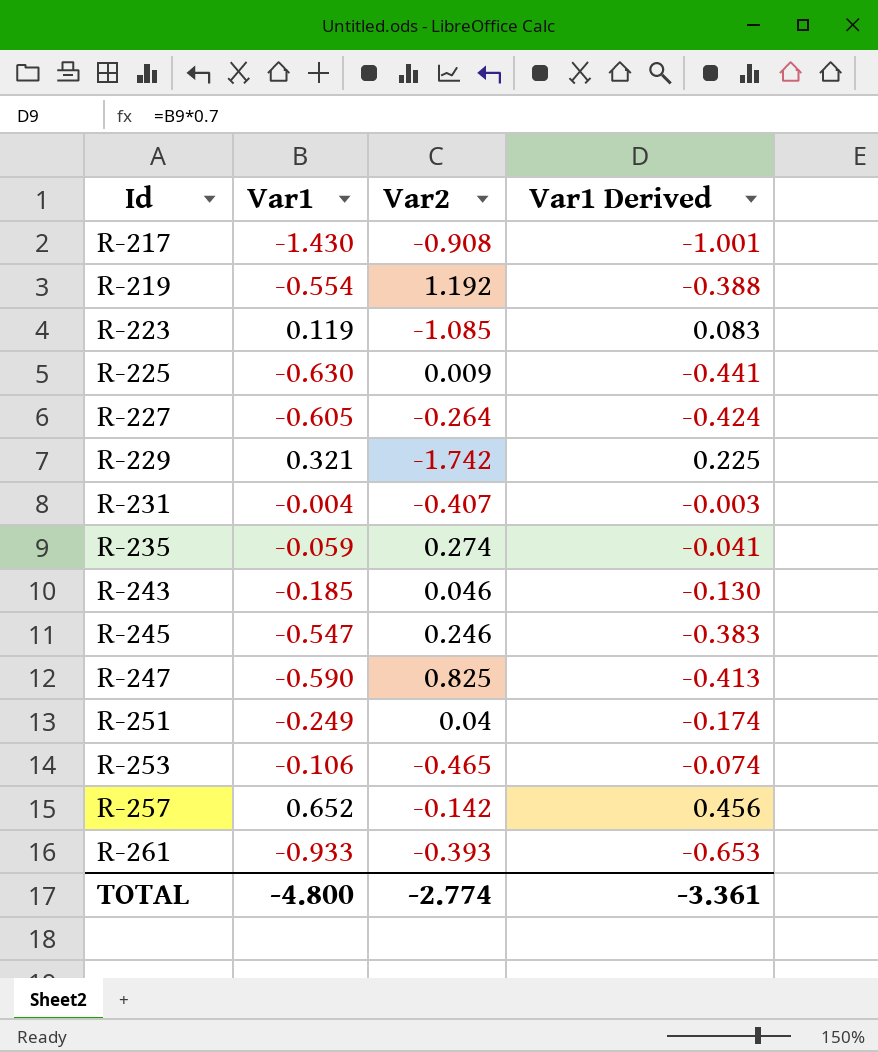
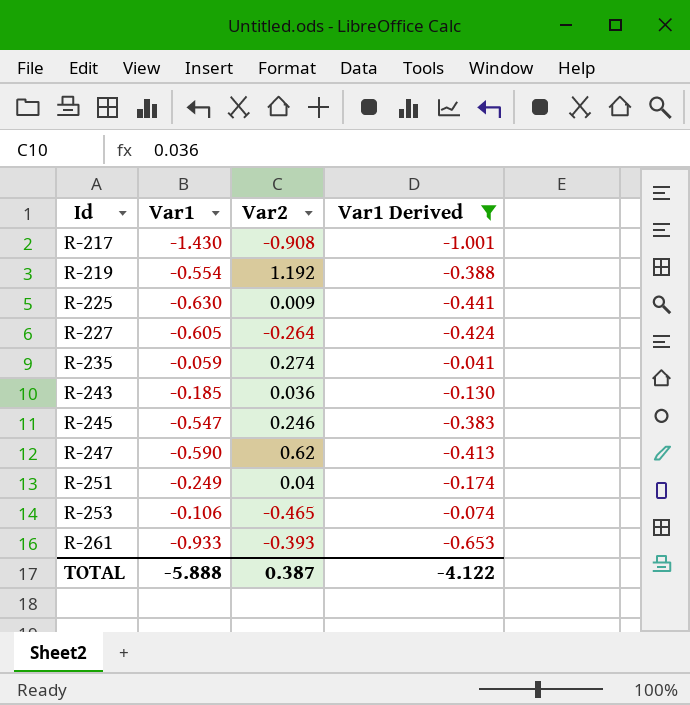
filter: none -> Var1 Derived <= -0.041
R-243 | Var2: 0.046 -> 0.036
R-247 | Var2: 0.825 -> 0.62
TOTAL | Var1: -4.800 -> -5.888
TOTAL | Var2: -2.774 -> 0.387
TOTAL | Var1 Derived: -3.361 -> -4.122

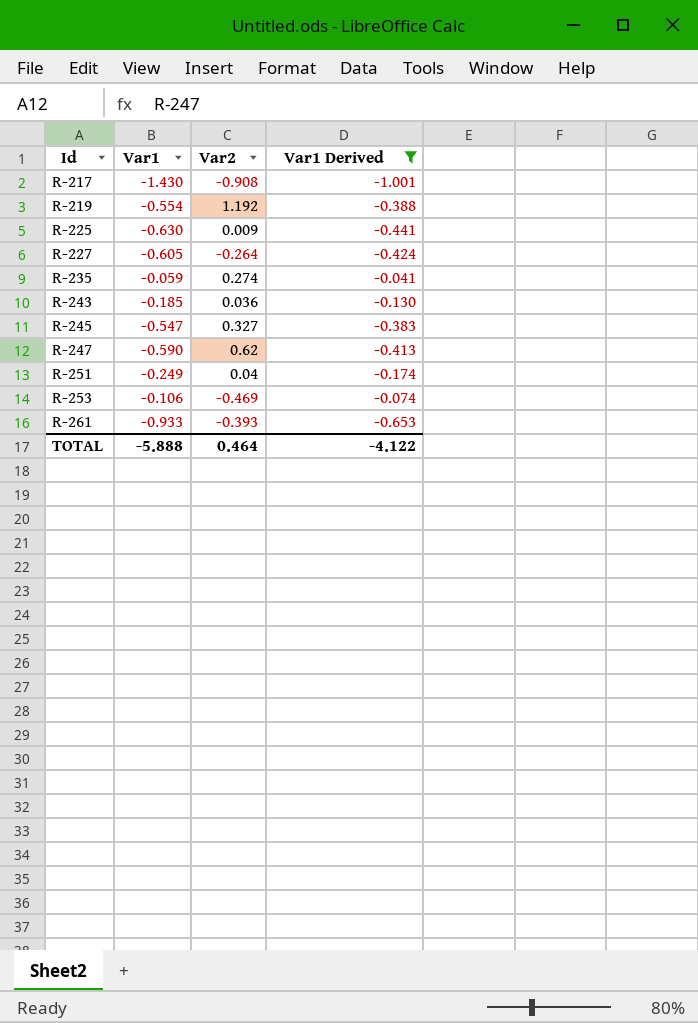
R-245 | Var2: 0.246 -> 0.327
R-253 | Var2: -0.465 -> -0.469
TOTAL | Var2: 0.387 -> 0.464

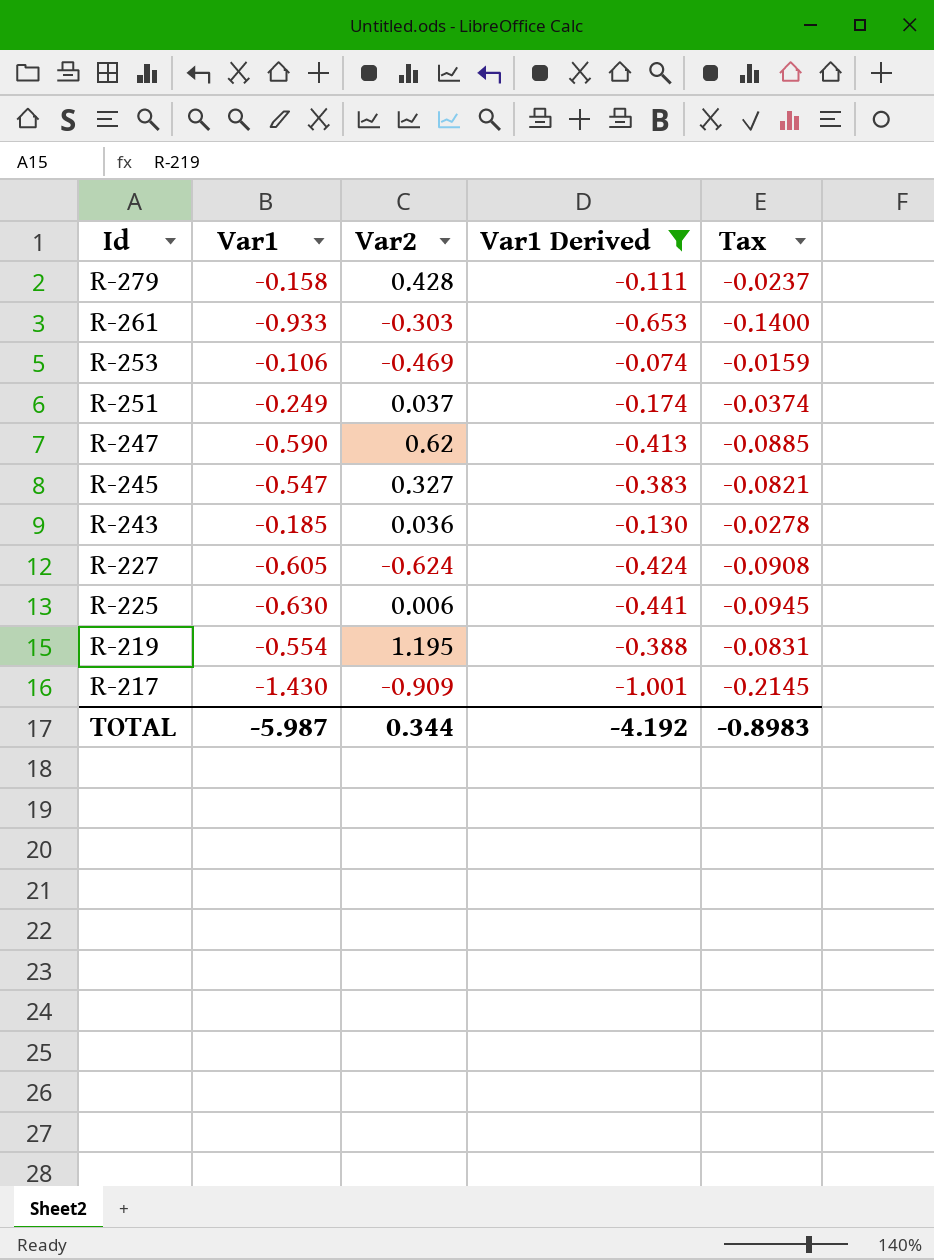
row order: Id ascending -> Id descending
column Tax | formula: none -> [Var1] * 0.15
row R-235: -0.059 | 0.274 | -0.041 -> none
row R-279: none -> -0.158 | 0.428 | -0.111 | -0.0237
R-261 | Var2: -0.393 -> -0.303
R-251 | Var2: 0.04 -> 0.037
R-227 | Var2: -0.264 -> -0.624
R-225 | Var2: 0.009 -> 0.006
R-219 | Var2: 1.192 -> 1.195
R-217 | Var2: -0.908 -> -0.909
TOTAL | Var1: -5.888 -> -5.987
TOTAL | Var2: 0.464 -> 0.344
TOTAL | Var1 Derived: -4.122 -> -4.192

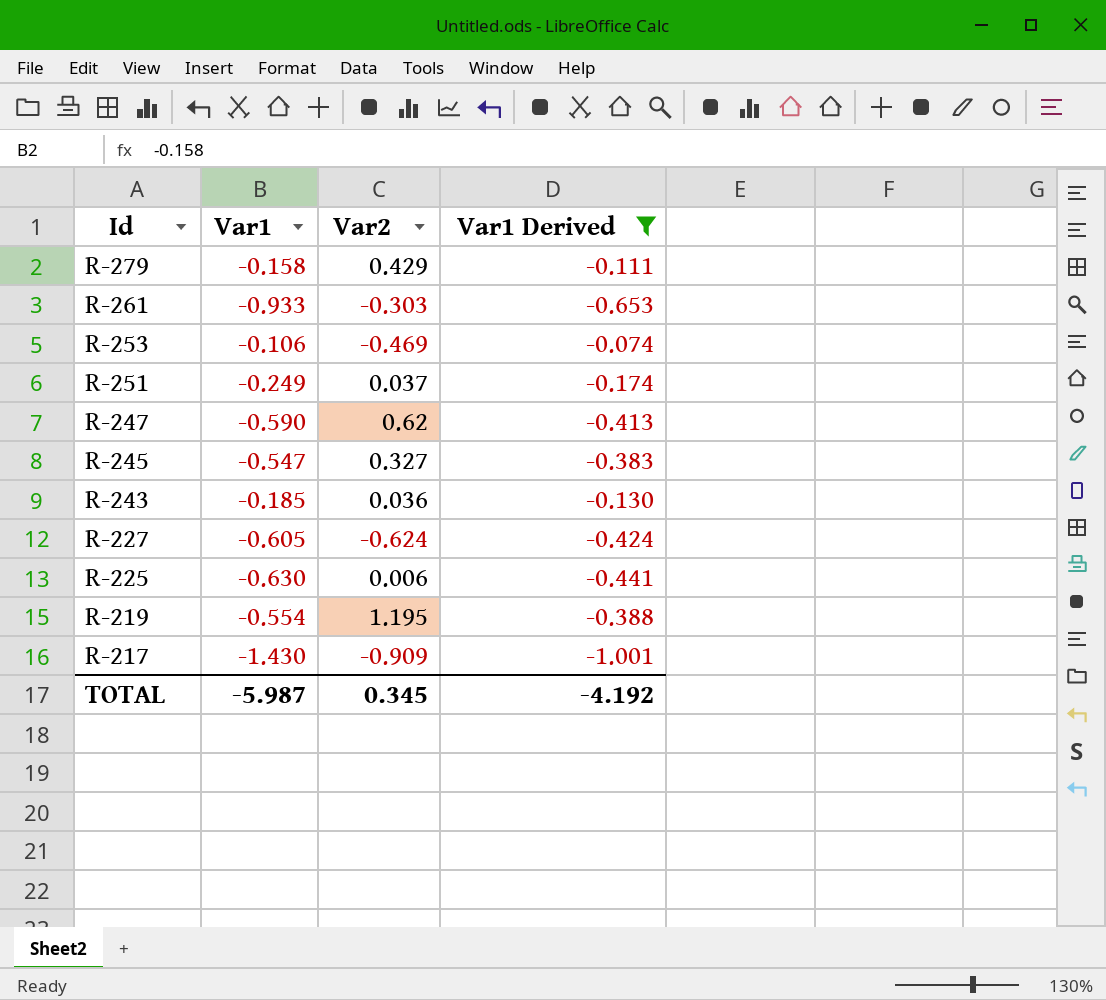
column Tax | formula: [Var1] * 0.15 -> none
R-279 | Var2: 0.428 -> 0.429
TOTAL | Var2: 0.344 -> 0.345

